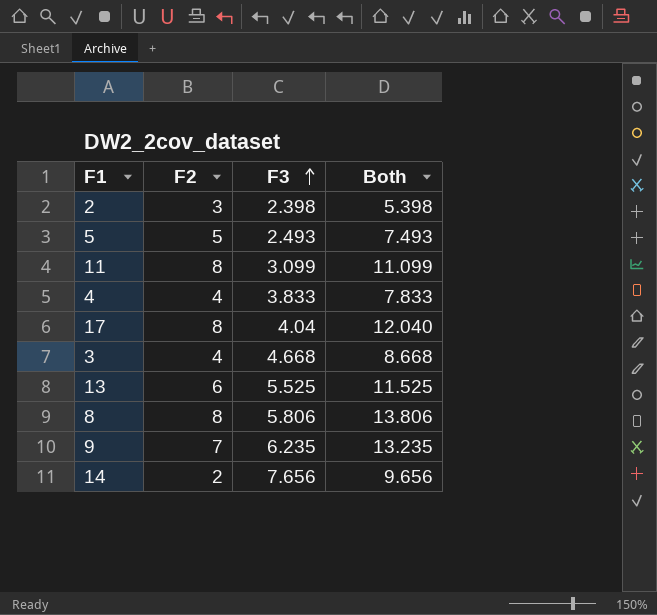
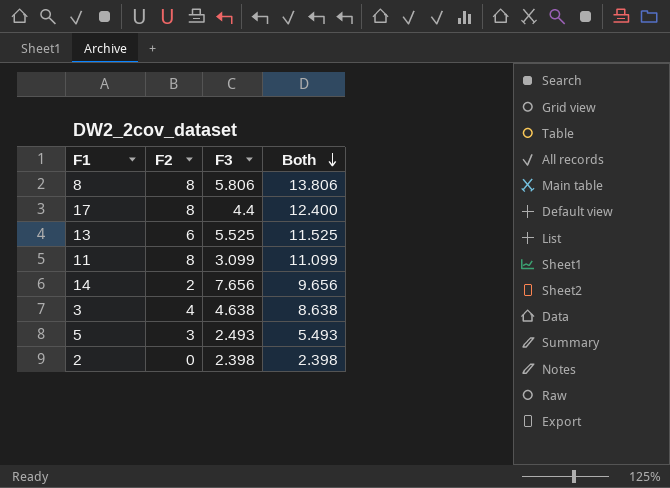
row order: F3 ascending -> Both descending
row 4: 4 | 3.833 | 7.833 -> none
row 9: 7 | 6.235 | 13.235 -> none
17 | F3: 4.04 -> 4.4
17 | Both: 12.040 -> 12.400
3 | F3: 4.668 -> 4.638
3 | Both: 8.668 -> 8.638
5 | F2: 5 -> 3
5 | Both: 7.493 -> 5.493
2 | F2: 3 -> 0
2 | Both: 5.398 -> 2.398

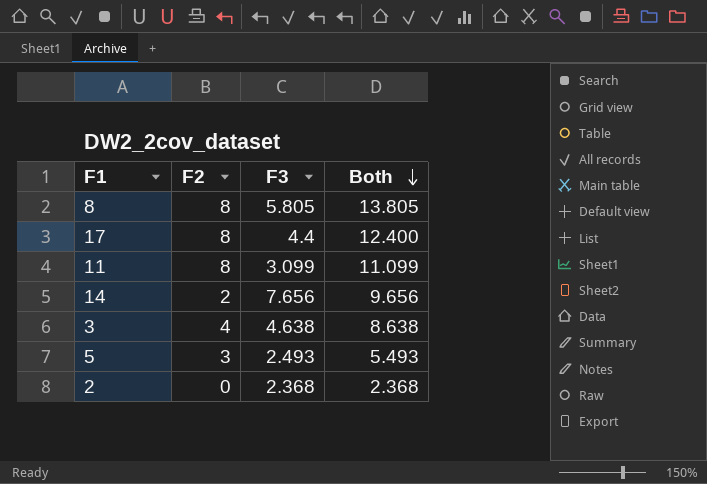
row 13: 6 | 5.525 | 11.525 -> none
8 | F3: 5.806 -> 5.805
8 | Both: 13.806 -> 13.805
2 | F3: 2.398 -> 2.368
2 | Both: 2.398 -> 2.368

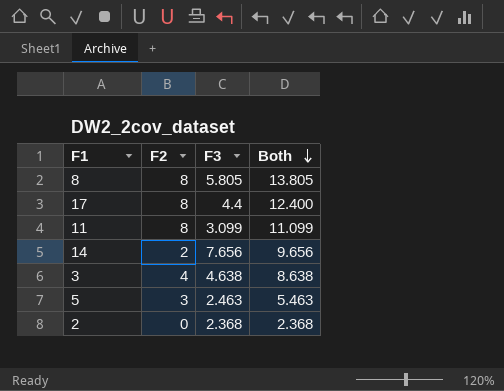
5 | F3: 2.493 -> 2.463
5 | Both: 5.493 -> 5.463

